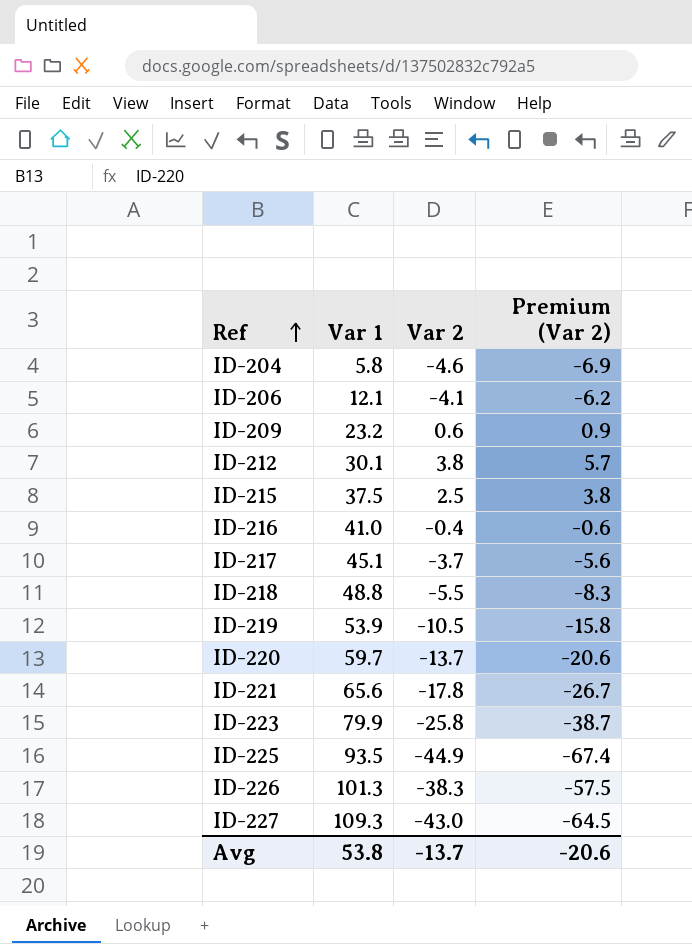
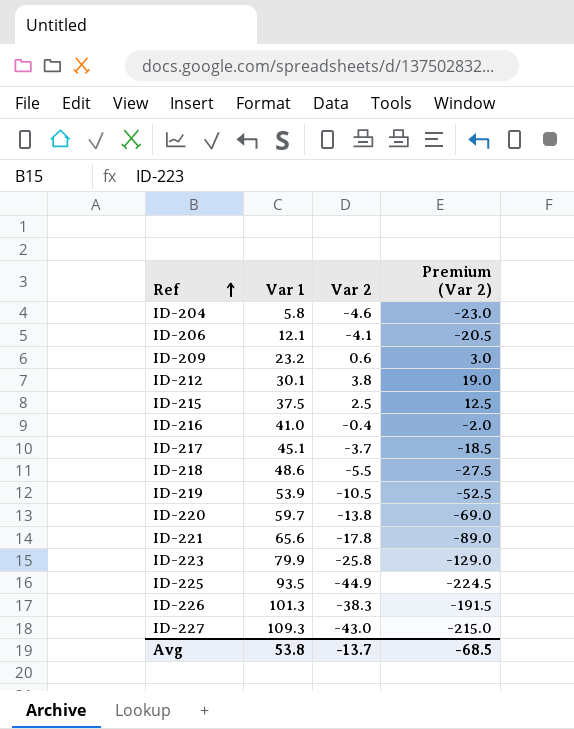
column Premium (Var 2) | formula: [Var 2] * 1.5 -> [Var 2] * 5
ID-218 | Var 1: 48.8 -> 48.6
ID-220 | Var 2: -13.7 -> -13.8
Avg | Premium (Var 2): -20.6 -> -68.5

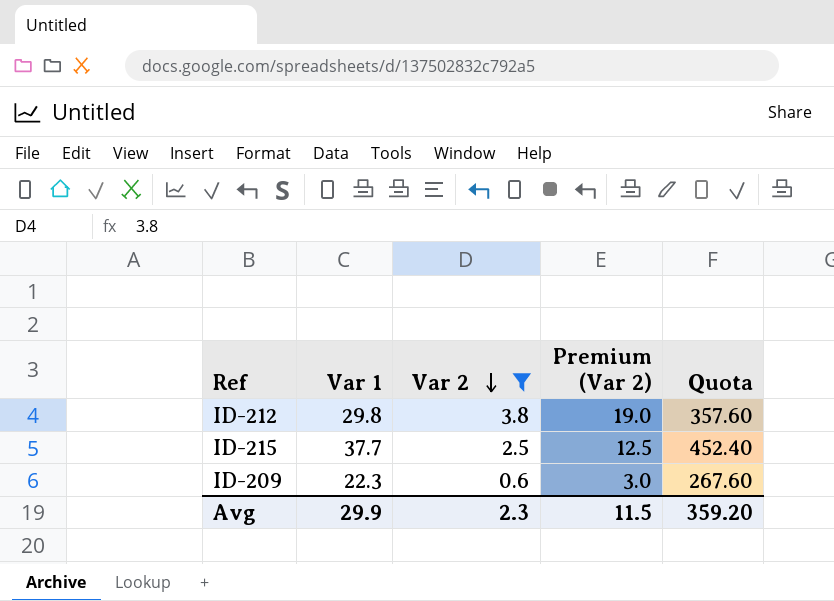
filter: none -> Var 2 >= 0.6
row order: Ref ascending -> Var 2 descending
column Quota | formula: none -> [Var 1] * 12
ID-212 | Var 1: 30.1 -> 29.8
ID-215 | Var 1: 37.5 -> 37.7
ID-209 | Var 1: 23.2 -> 22.3
Avg | Var 1: 53.8 -> 29.9
Avg | Var 2: -13.7 -> 2.3
Avg | Premium (Var 2): -68.5 -> 11.5

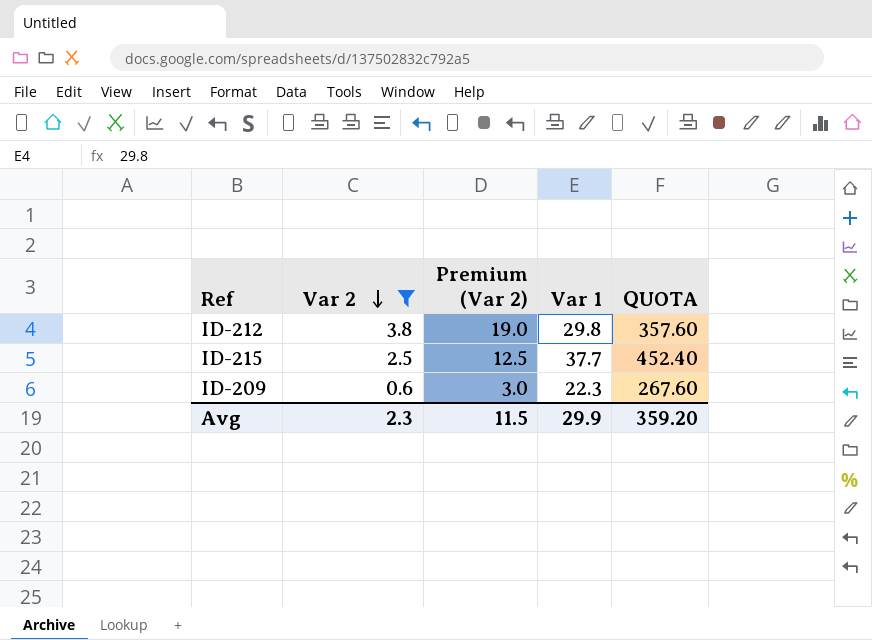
column Var 1 | position: 2 -> 4
column name: Quota -> QUOTA

